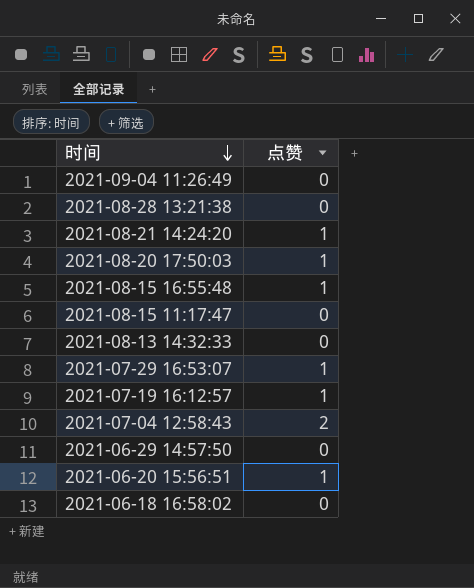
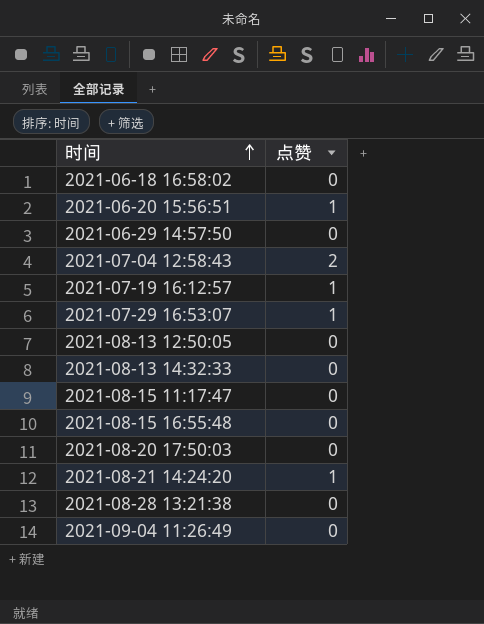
row order: 时间 descending -> 时间 ascending
row 2021-08-13 12:50:05: none -> 0
2021-08-15 16:55:48 | 点赞: 1 -> 0
2021-08-20 17:50:03 | 点赞: 1 -> 0

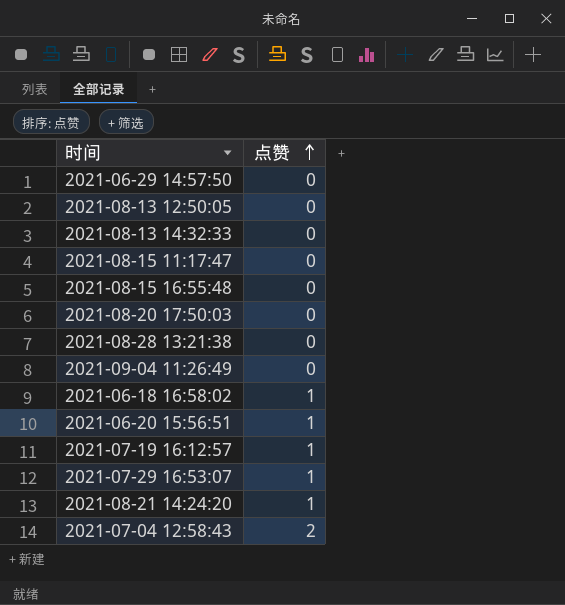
row order: 时间 ascending -> 点赞 ascending
2021-06-18 16:58:02 | 点赞: 0 -> 1

